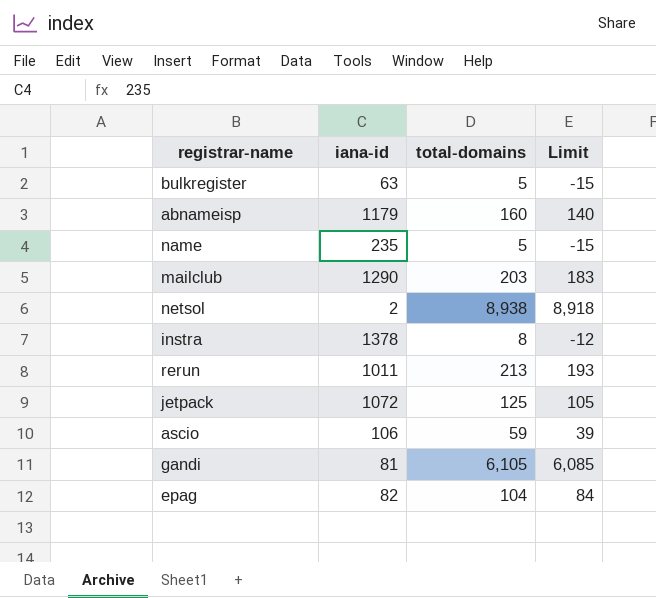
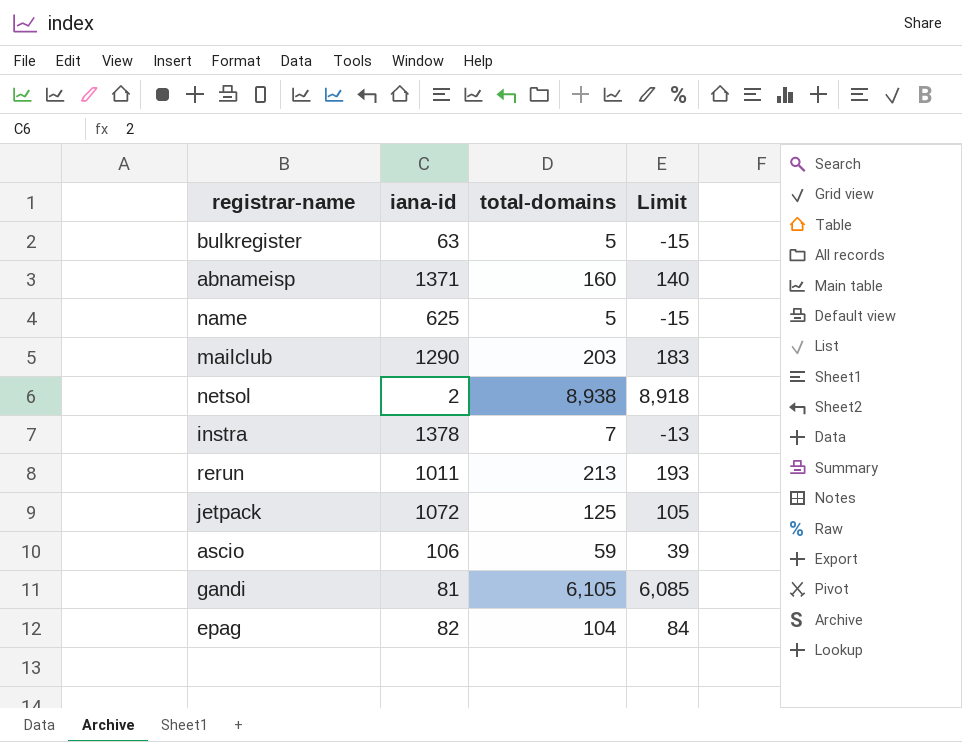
abnameisp | iana-id: 1179 -> 1371
name | iana-id: 235 -> 625
instra | total-domains: 8 -> 7
instra | Limit: -12 -> -13

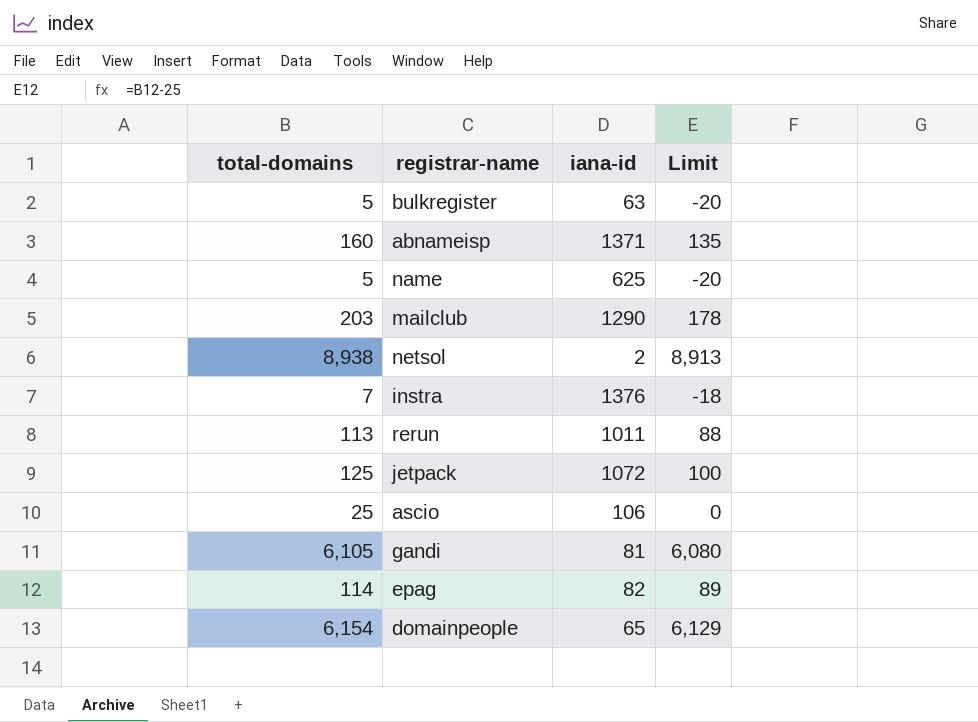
column total-domains | position: 3 -> 1
column Limit | formula: [total-domains] - 20 -> [total-domains] - 25
instra | iana-id: 1378 -> 1376
rerun | total-domains: 213 -> 113
ascio | total-domains: 59 -> 25
epag | total-domains: 104 -> 114
row domainpeople: none -> 6,154 | 65 | 6,129

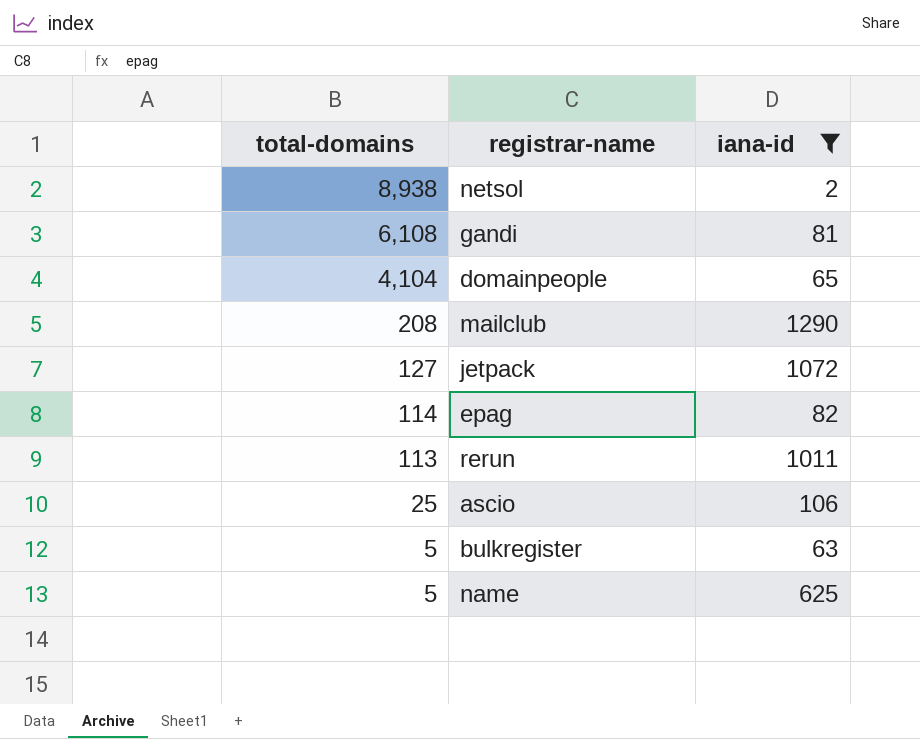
filter: none -> iana-id <= 1290
row order: none -> total-domains descending
column Limit | formula: [total-domains] - 25 -> none
gandi | total-domains: 6,105 -> 6,108
domainpeople | total-domains: 6,154 -> 4,104
mailclub | total-domains: 203 -> 208
jetpack | total-domains: 125 -> 127

